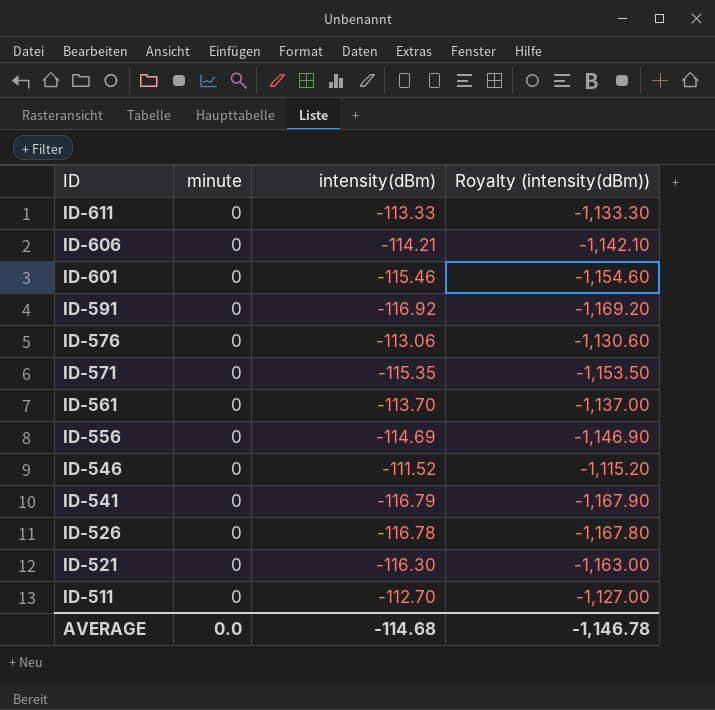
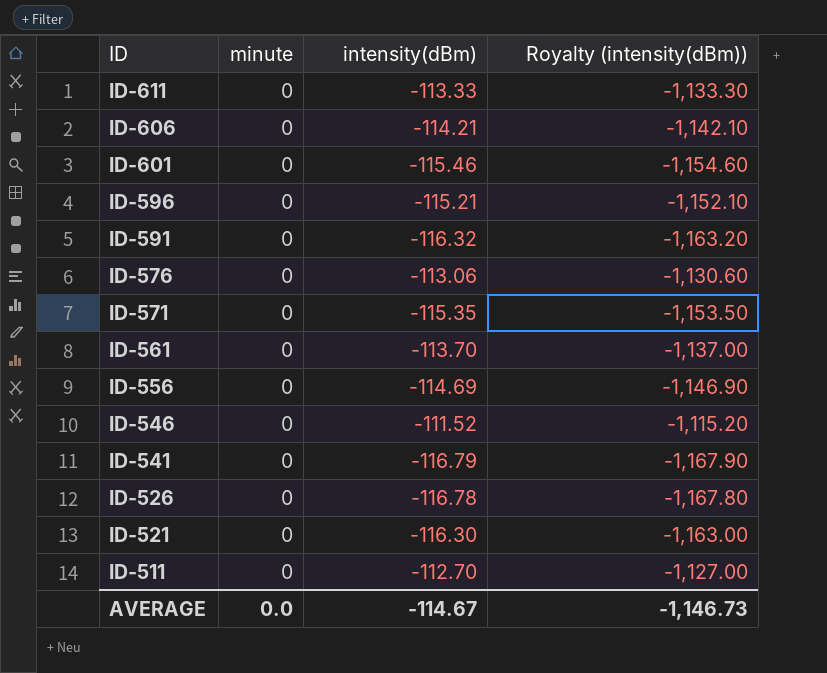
row ID-596: none -> 0 | -115.21 | -1,152.10
ID-591 | intensity(dBm): -116.92 -> -116.32
ID-591 | Royalty (intensity(dBm)): -1,169.20 -> -1,163.20
AVERAGE | intensity(dBm): -114.68 -> -114.67
AVERAGE | Royalty (intensity(dBm)): -1,146.78 -> -1,146.73

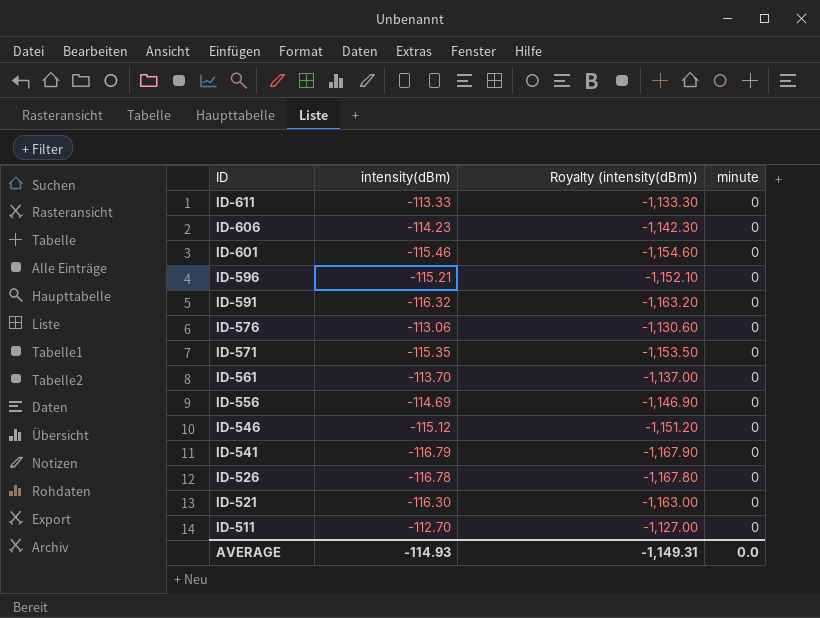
column minute | position: 2 -> 4
ID-606 | intensity(dBm): -114.21 -> -114.23
ID-606 | Royalty (intensity(dBm)): -1,142.10 -> -1,142.30
ID-546 | intensity(dBm): -111.52 -> -115.12
ID-546 | Royalty (intensity(dBm)): -1,115.20 -> -1,151.20
AVERAGE | intensity(dBm): -114.67 -> -114.93
AVERAGE | Royalty (intensity(dBm)): -1,146.73 -> -1,149.31

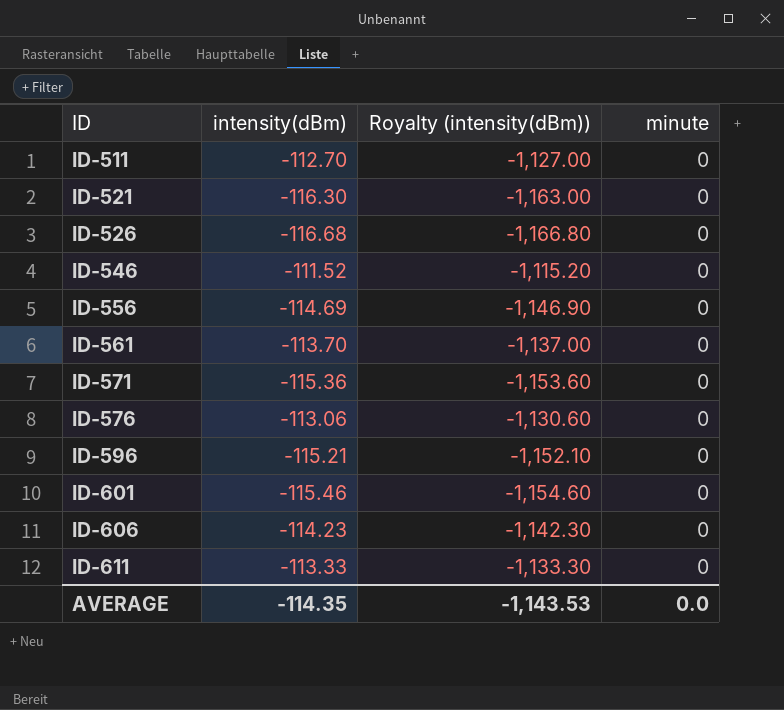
row order: ID descending -> ID ascending
row ID-591: -116.32 | -1,163.20 | 0 -> none
row ID-541: -116.79 | -1,167.90 | 0 -> none
ID-526 | intensity(dBm): -116.78 -> -116.68
ID-526 | Royalty (intensity(dBm)): -1,167.80 -> -1,166.80
ID-546 | intensity(dBm): -115.12 -> -111.52
ID-546 | Royalty (intensity(dBm)): -1,151.20 -> -1,115.20
ID-571 | intensity(dBm): -115.35 -> -115.36
ID-571 | Royalty (intensity(dBm)): -1,153.50 -> -1,153.60
AVERAGE | intensity(dBm): -114.93 -> -114.35
AVERAGE | Royalty (intensity(dBm)): -1,149.31 -> -1,143.53

